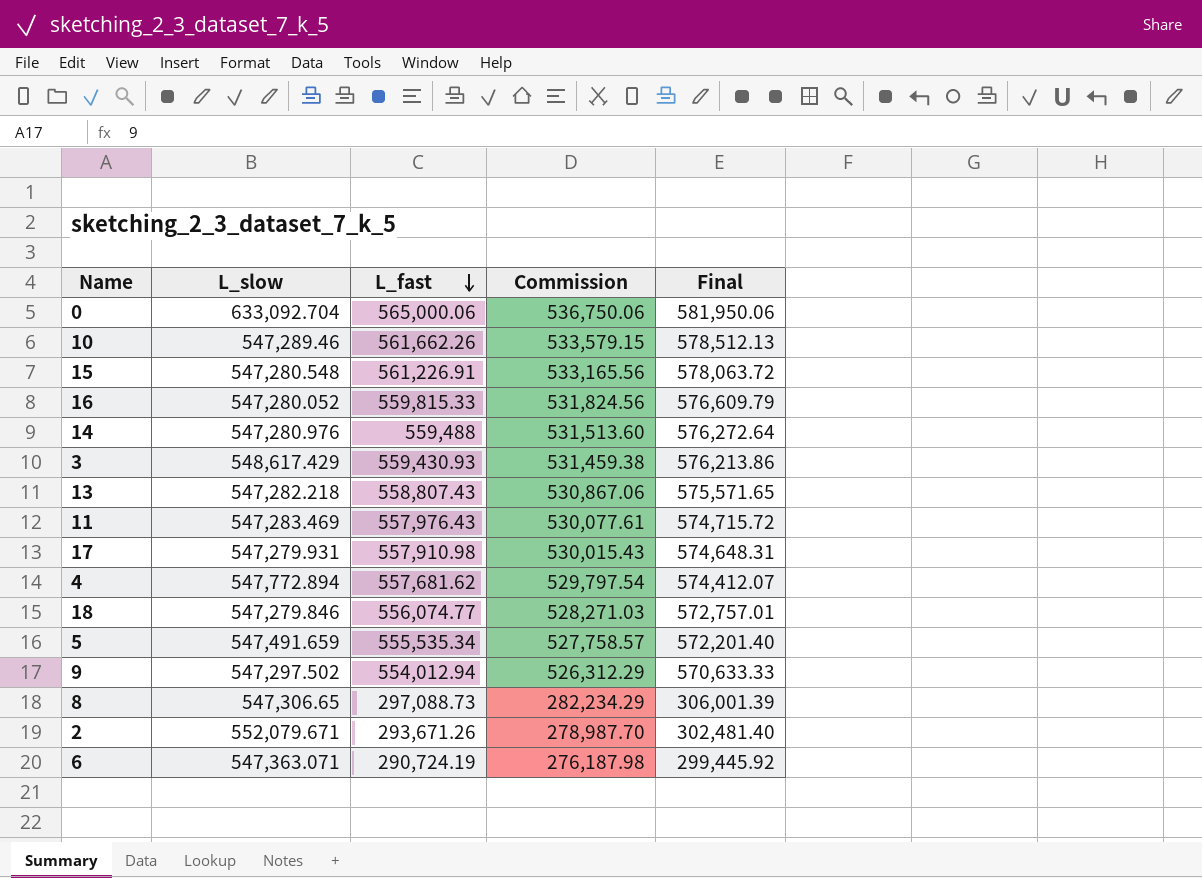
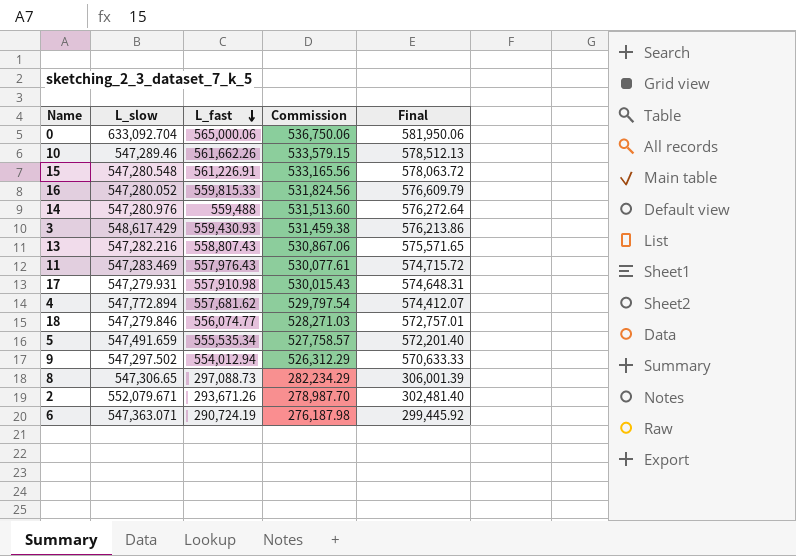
13 | L_slow: 547,282.218 -> 547,282.216

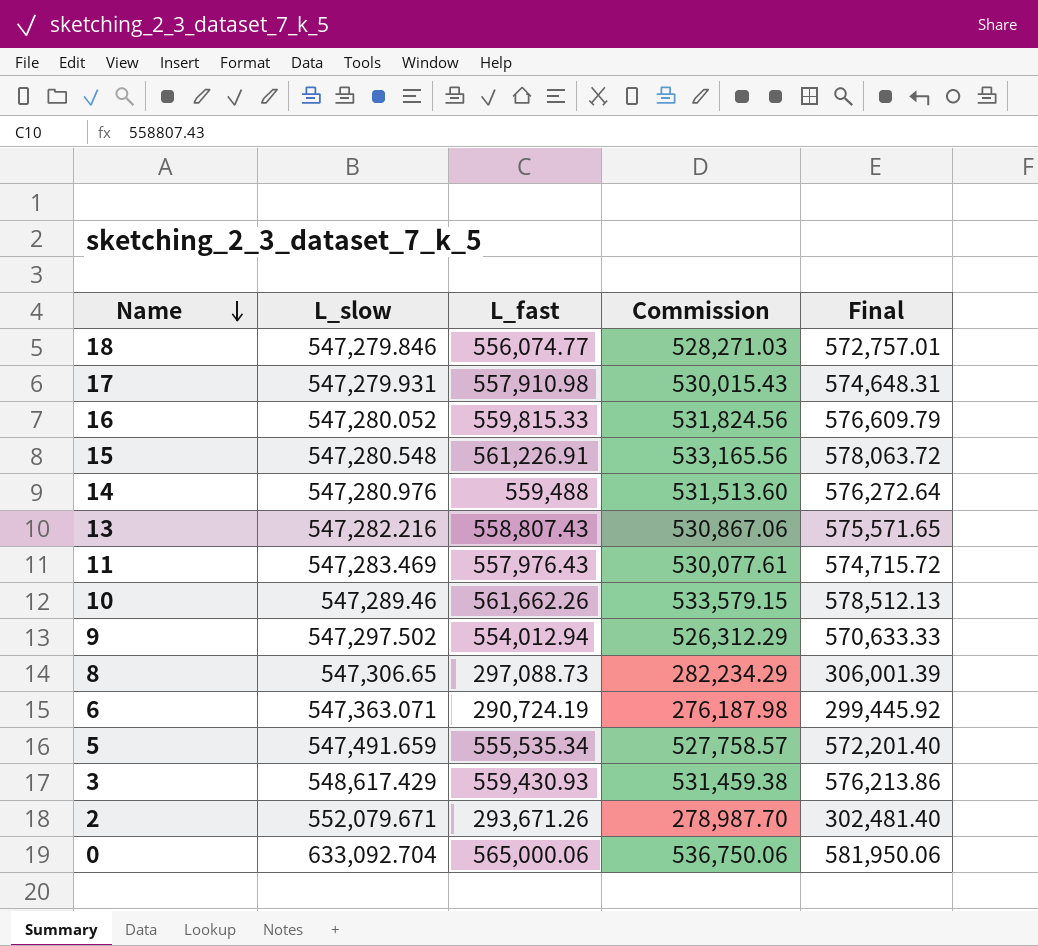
row order: L_fast descending -> Name descending
row 4: 547,772.894 | 557,681.62 | 529,797.54 | 574,412.07 -> none

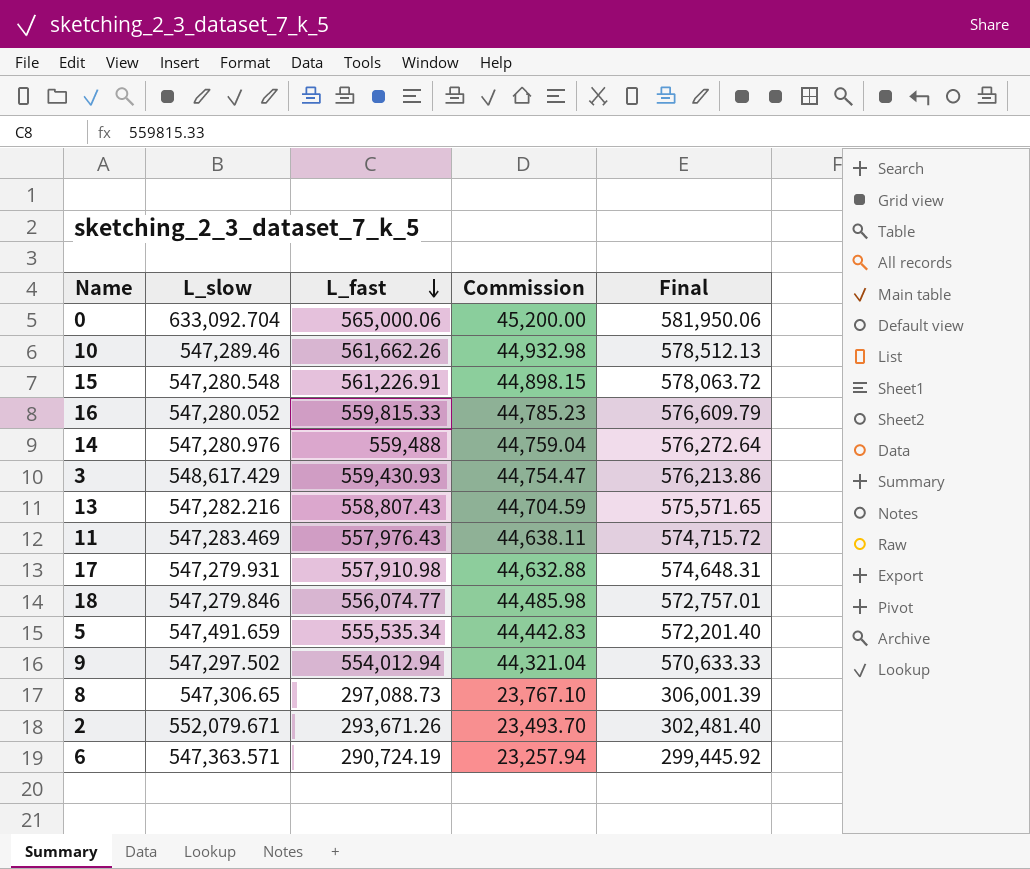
row order: Name descending -> L_fast descending
column Commission | formula: [L_fast] * 0.95 -> [L_fast] * 0.08
6 | L_slow: 547,363.071 -> 547,363.571

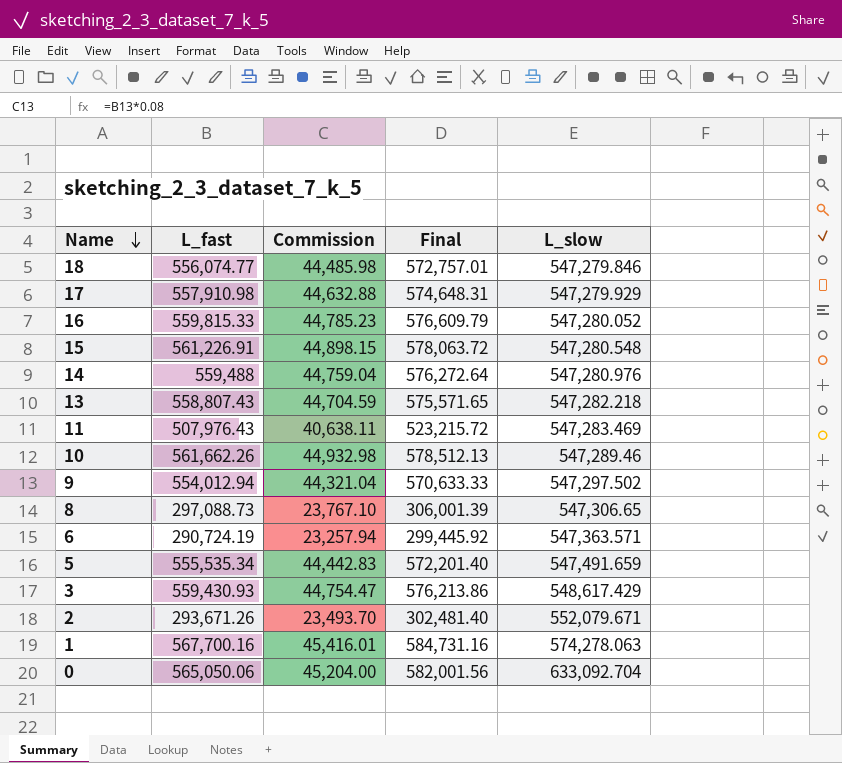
row order: L_fast descending -> Name descending
column L_slow | position: 2 -> 5
17 | L_slow: 547,279.931 -> 547,279.929
13 | L_slow: 547,282.216 -> 547,282.218
11 | L_fast: 557,976.43 -> 507,976.43
11 | Commission: 44,638.11 -> 40,638.11
11 | Final: 574,715.72 -> 523,215.72
row 1: none -> 567,700.16 | 45,416.01 | 584,731.16 | 574,278.063
0 | L_fast: 565,000.06 -> 565,050.06
0 | Commission: 45,200.00 -> 45,204.00
0 | Final: 581,950.06 -> 582,001.56

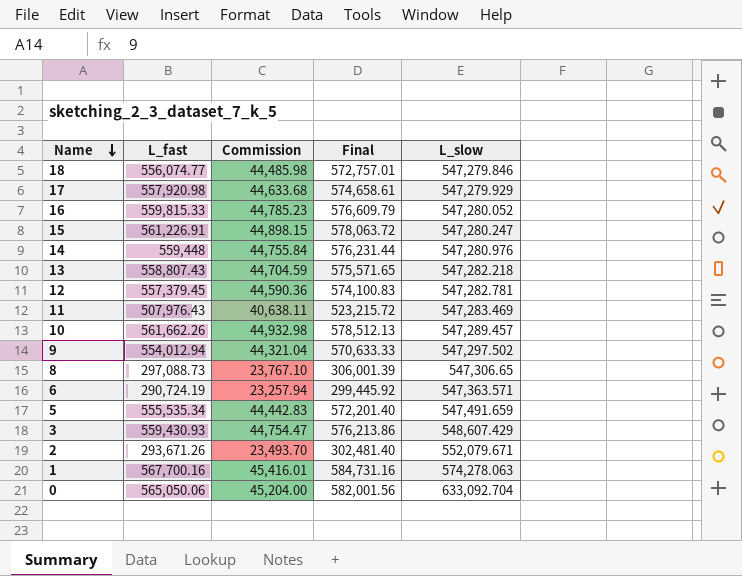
17 | L_fast: 557,910.98 -> 557,920.98
17 | Commission: 44,632.88 -> 44,633.68
17 | Final: 574,648.31 -> 574,658.61
15 | L_slow: 547,280.548 -> 547,280.247
14 | L_fast: 559,488 -> 559,448
14 | Commission: 44,759.04 -> 44,755.84
14 | Final: 576,272.64 -> 576,231.44
row 12: none -> 557,379.45 | 44,590.36 | 574,100.83 | 547,282.781
10 | L_slow: 547,289.46 -> 547,289.457
3 | L_slow: 548,617.429 -> 548,607.429

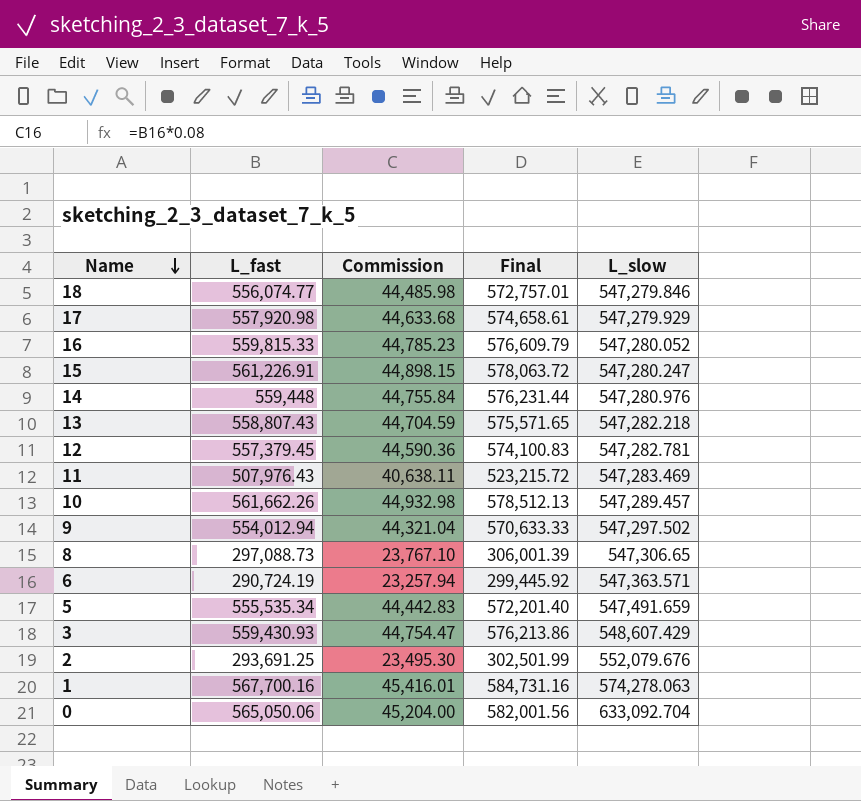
2 | L_fast: 293,671.26 -> 293,691.25
2 | Commission: 23,493.70 -> 23,495.30
2 | Final: 302,481.40 -> 302,501.99
2 | L_slow: 552,079.671 -> 552,079.676

